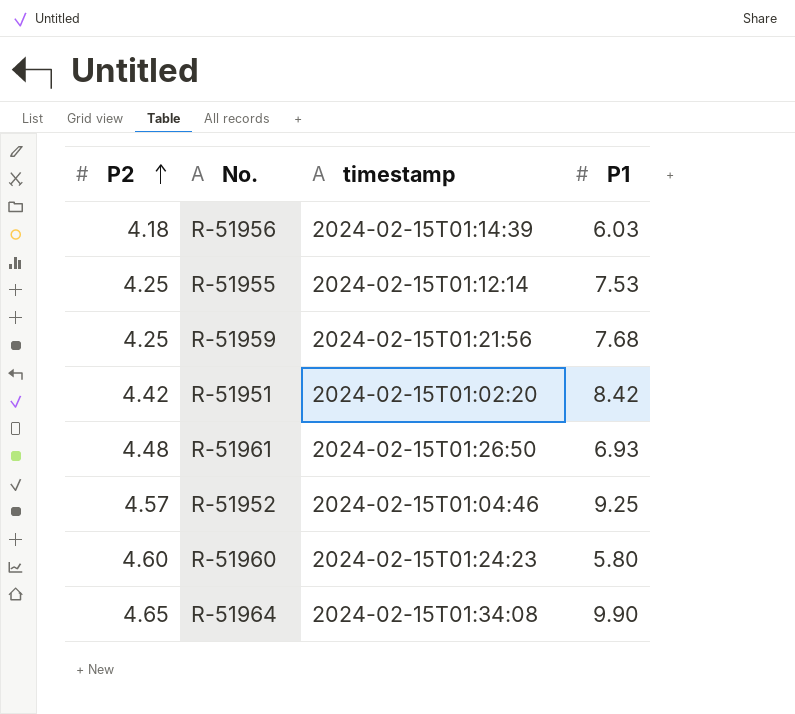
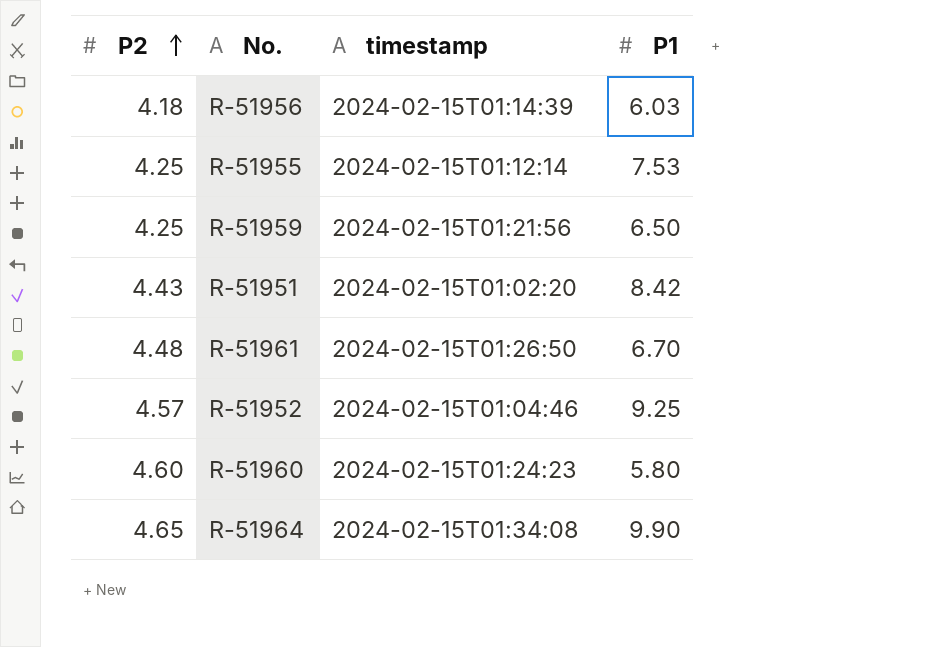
R-51959 | P1: 7.68 -> 6.50
R-51951 | P2: 4.42 -> 4.43
R-51961 | P1: 6.93 -> 6.70

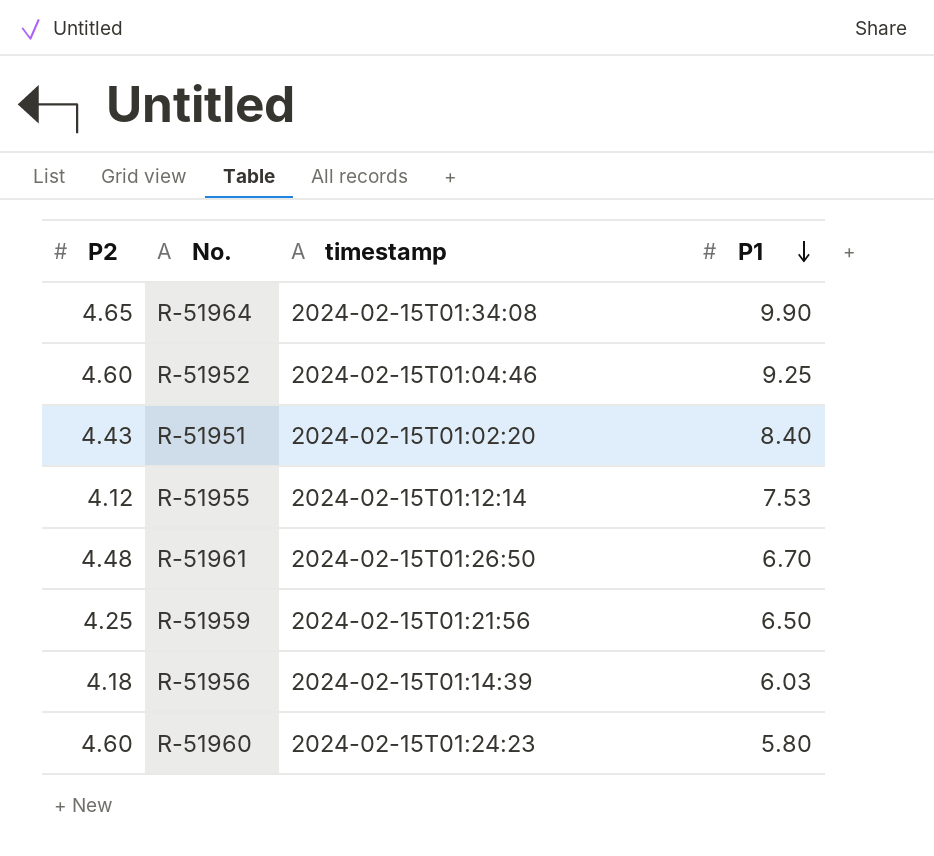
row order: P2 ascending -> P1 descending
R-51952 | P2: 4.57 -> 4.60
R-51951 | P1: 8.42 -> 8.40
R-51955 | P2: 4.25 -> 4.12

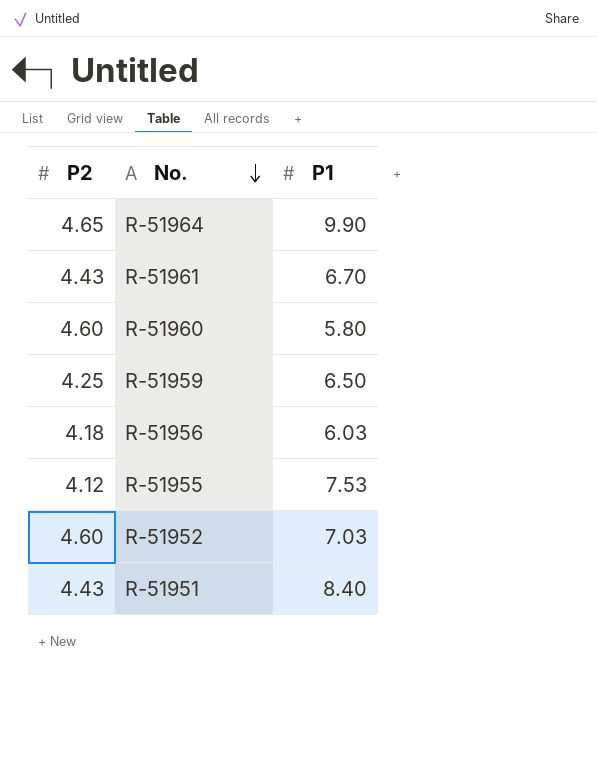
row order: P1 descending -> No. descending
column timestamp | position: 3 -> none
R-51961 | P2: 4.48 -> 4.43
R-51952 | P1: 9.25 -> 7.03

